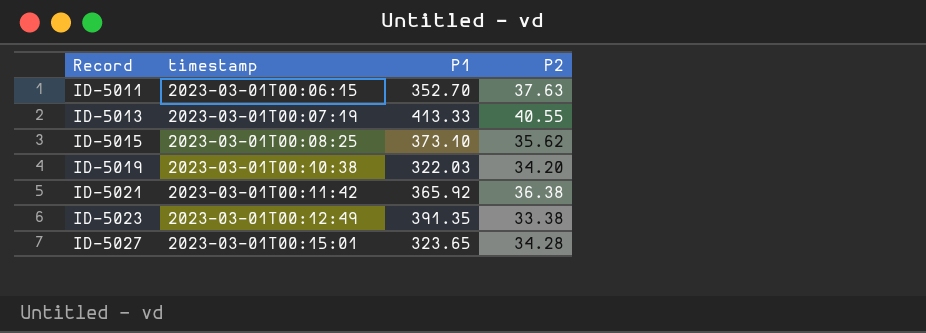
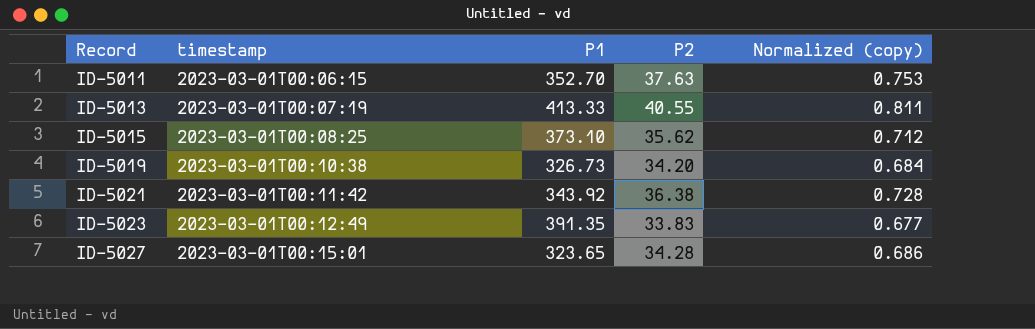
column Normalized (copy) | formula: none -> [P2] * 0.02
ID-5019 | P1: 322.03 -> 326.73
ID-5021 | P1: 365.92 -> 343.92
ID-5023 | P2: 33.38 -> 33.83

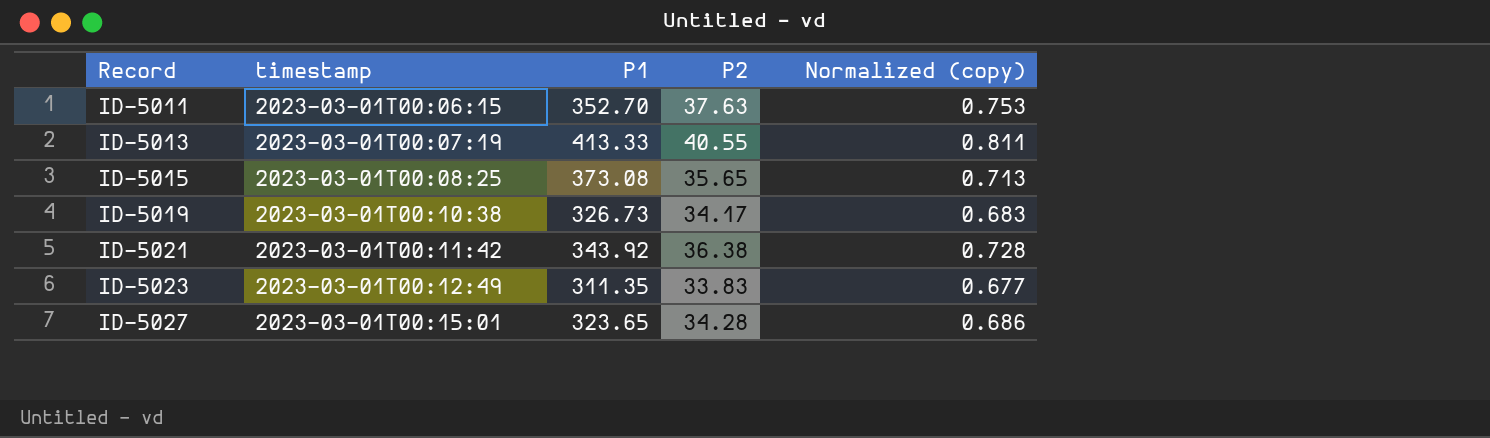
ID-5015 | P1: 373.10 -> 373.08
ID-5015 | P2: 35.62 -> 35.65
ID-5015 | Normalized (copy): 0.712 -> 0.713
ID-5019 | P2: 34.20 -> 34.17
ID-5019 | Normalized (copy): 0.684 -> 0.683
ID-5023 | P1: 391.35 -> 311.35

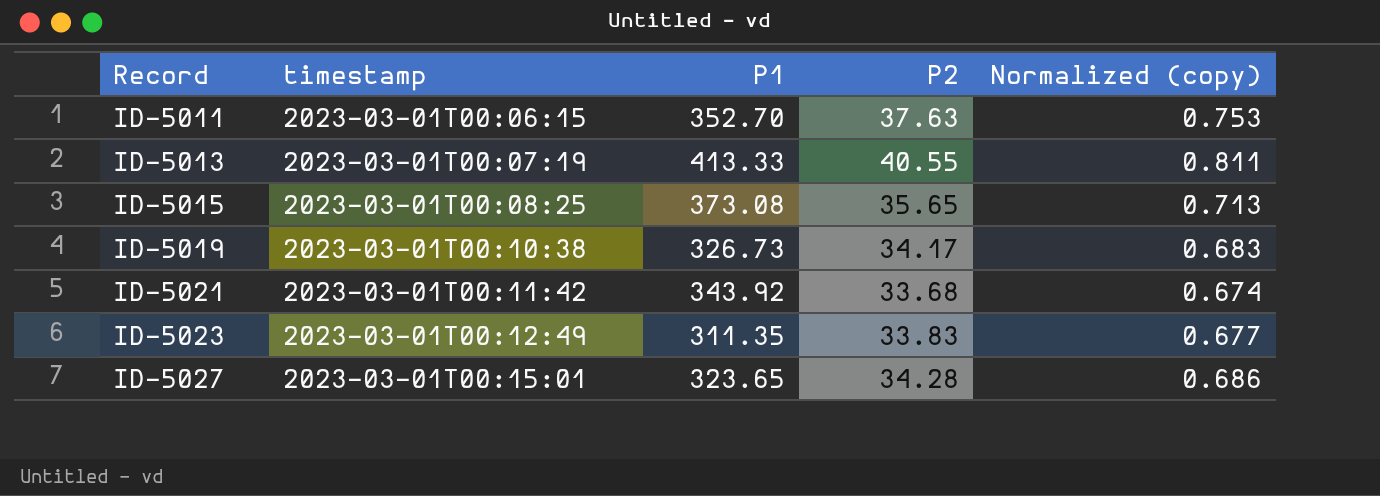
ID-5021 | P2: 36.38 -> 33.68
ID-5021 | Normalized (copy): 0.728 -> 0.674

